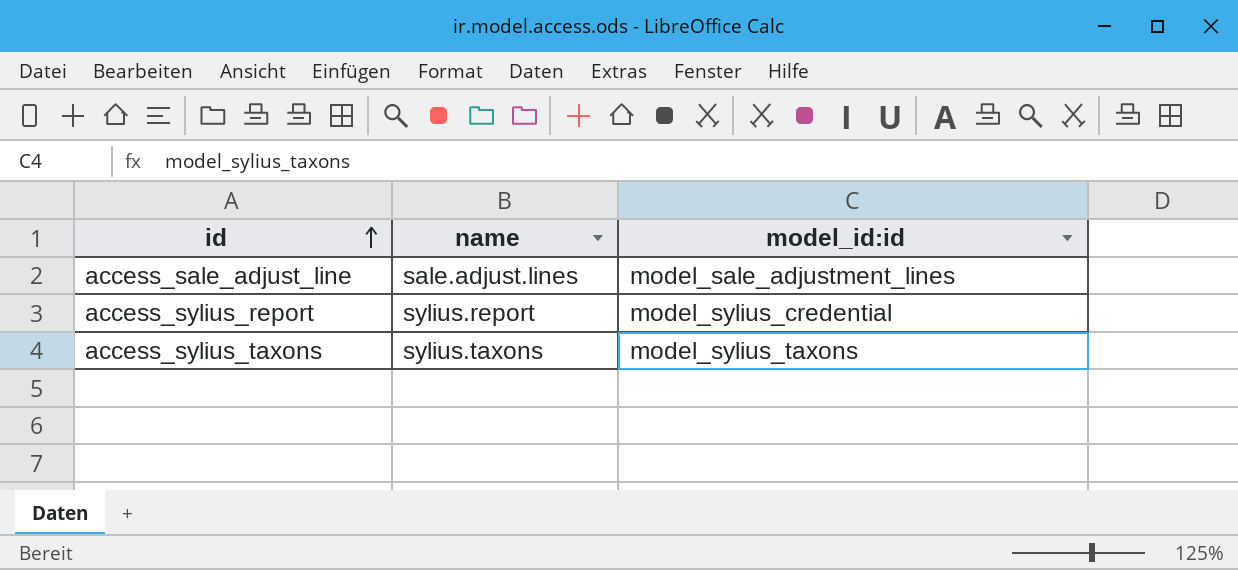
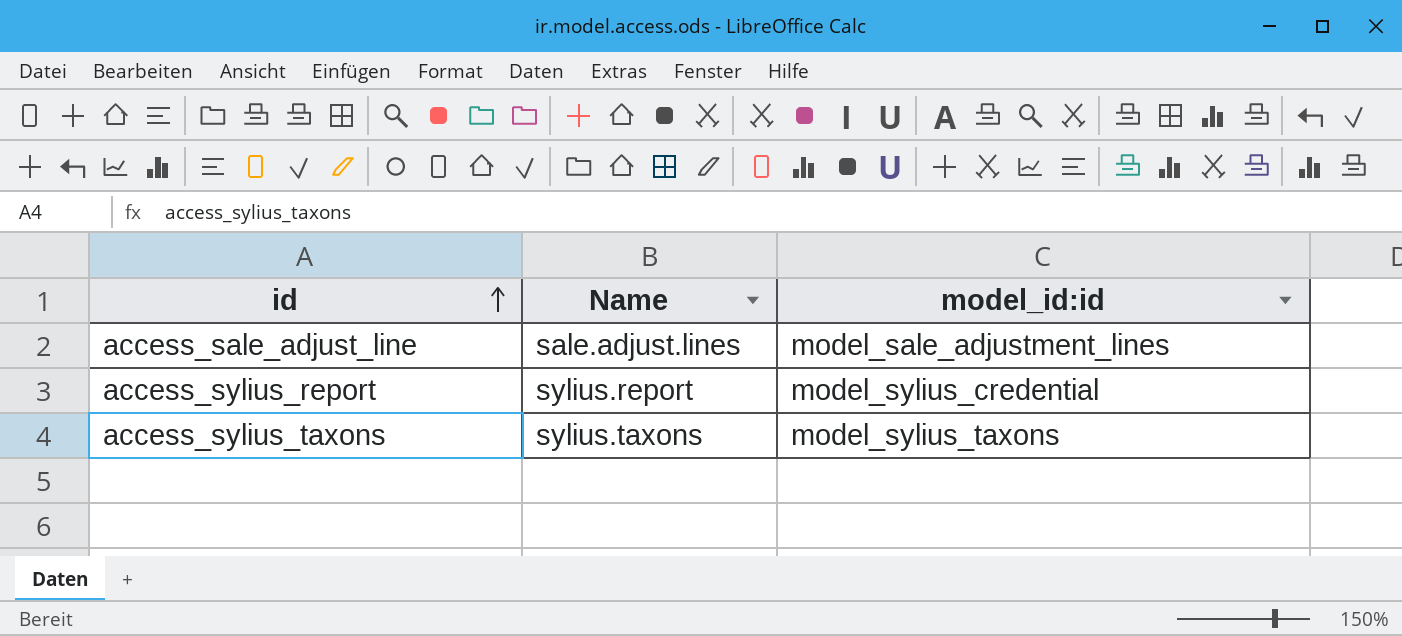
column name: name -> Name

